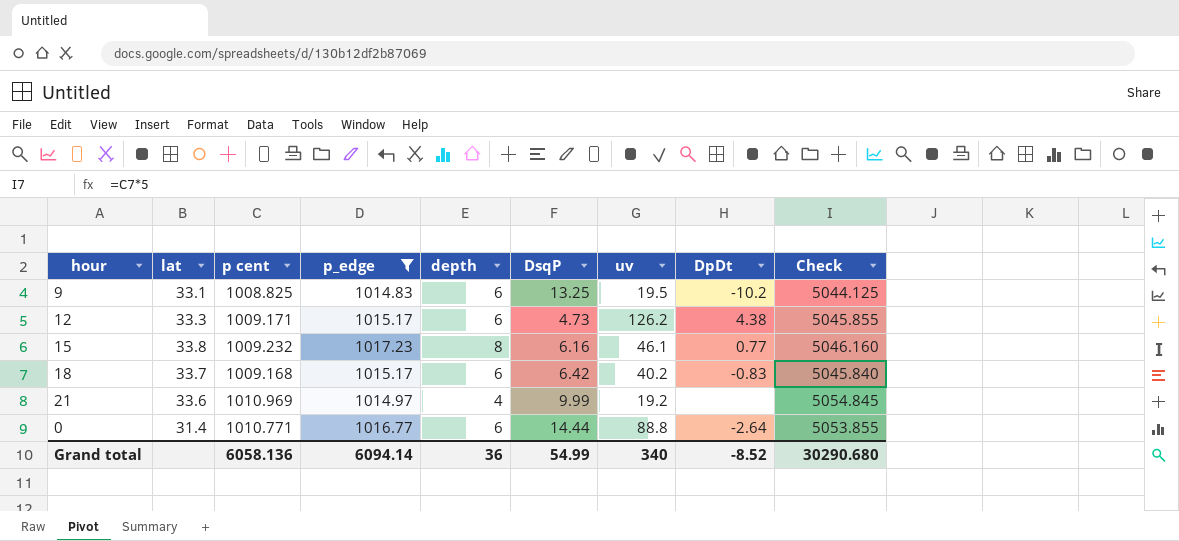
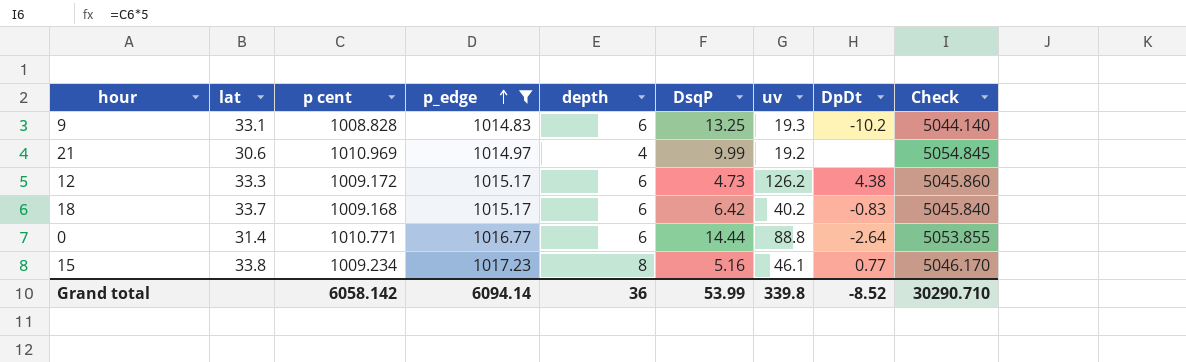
row order: none -> p_edge ascending
9 | p cent: 1008.825 -> 1008.828
9 | uv: 19.5 -> 19.3
9 | Check: 5044.125 -> 5044.140
21 | lat: 33.6 -> 30.6
12 | p cent: 1009.171 -> 1009.172
12 | Check: 5045.855 -> 5045.860
15 | p cent: 1009.232 -> 1009.234
15 | DsqP: 6.16 -> 5.16
15 | Check: 5046.160 -> 5046.170
Grand total | p cent: 6058.136 -> 6058.142
Grand total | DsqP: 54.99 -> 53.99
Grand total | uv: 340 -> 339.8
Grand total | Check: 30290.680 -> 30290.710

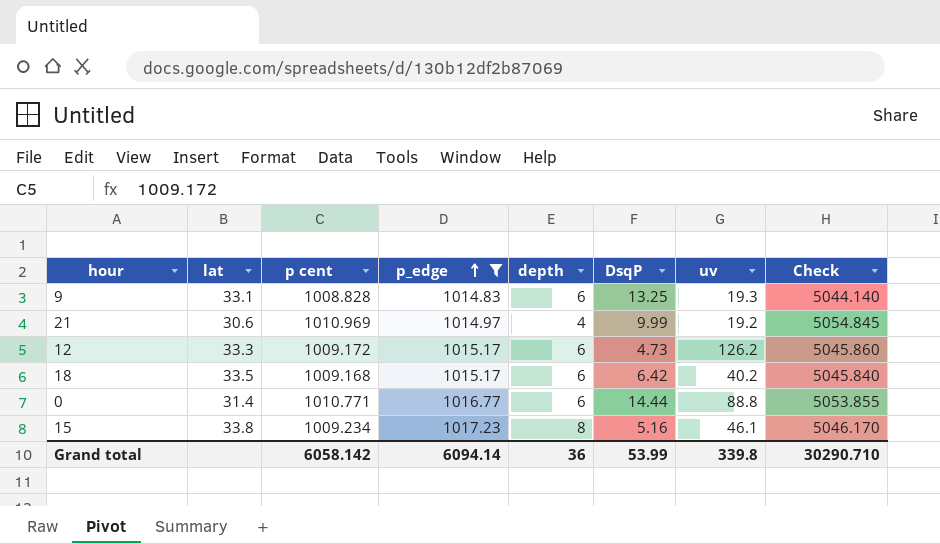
column DpDt | position: 8 -> none
18 | lat: 33.7 -> 33.5

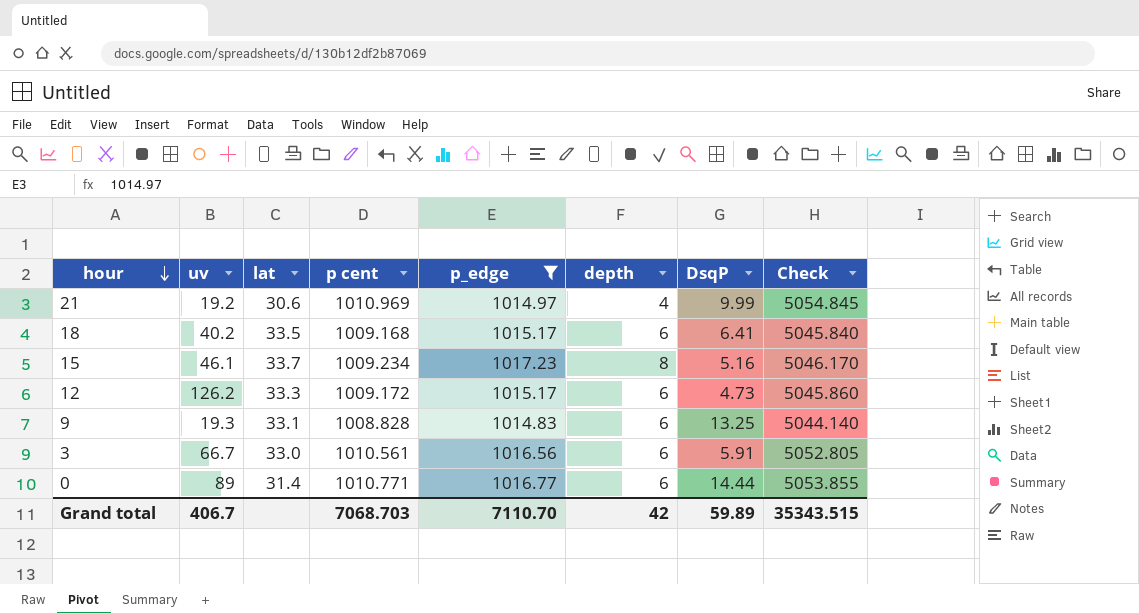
row order: p_edge ascending -> hour descending
column uv | position: 7 -> 2
18 | DsqP: 6.42 -> 6.41
15 | lat: 33.8 -> 33.7
row 3: none -> 66.7 | 33.0 | 1010.561 | 1016.56 | 6 | 5.91 | 5052.805
0 | uv: 88.8 -> 89
Grand total | uv: 339.8 -> 406.7
Grand total | p cent: 6058.142 -> 7068.703
Grand total | p_edge: 6094.14 -> 7110.70
Grand total | depth: 36 -> 42
Grand total | DsqP: 53.99 -> 59.89
Grand total | Check: 30290.710 -> 35343.515

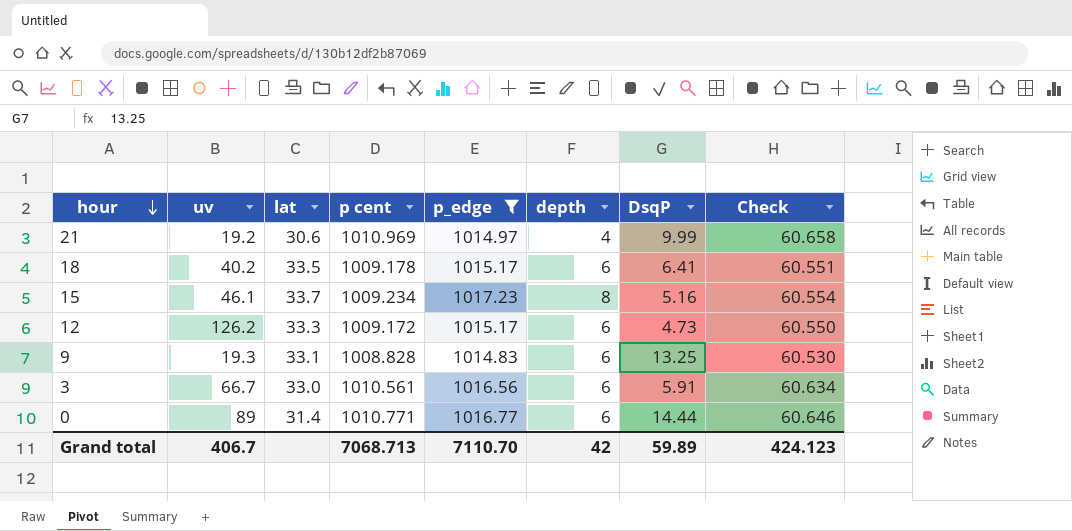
column Check | formula: [p cent] * 5 -> [p cent] * 0.06
18 | p cent: 1009.168 -> 1009.178
Grand total | p cent: 7068.703 -> 7068.713
Grand total | Check: 35343.515 -> 424.123

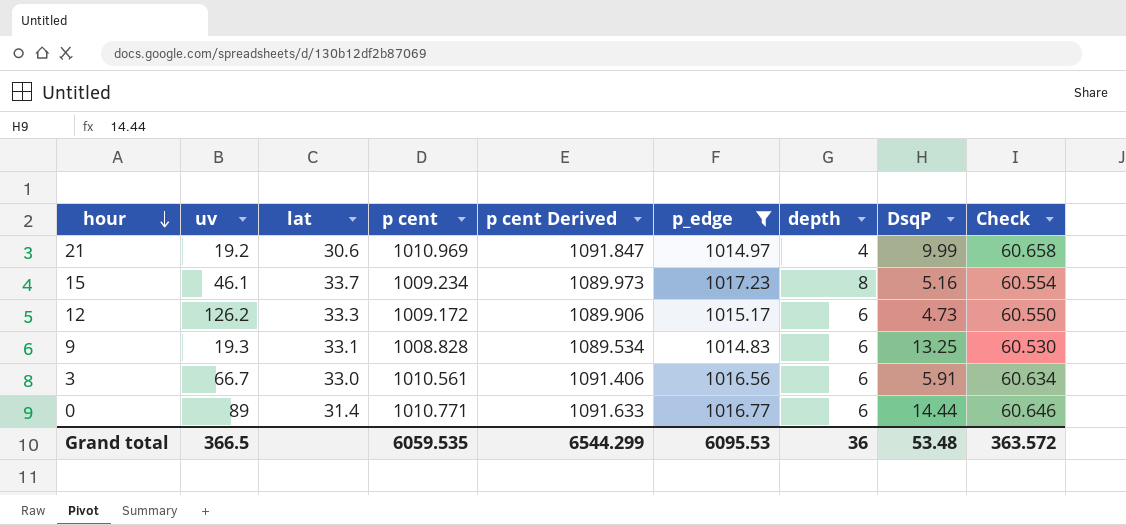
column p cent Derived | formula: none -> [p cent] * 1.08
row 18: 40.2 | 33.5 | 1009.178 | 1015.17 | 6 | 6.41 | 60.551 -> none
Grand total | uv: 406.7 -> 366.5
Grand total | p cent: 7068.713 -> 6059.535
Grand total | p_edge: 7110.70 -> 6095.53
Grand total | depth: 42 -> 36
Grand total | DsqP: 59.89 -> 53.48
Grand total | Check: 424.123 -> 363.572

